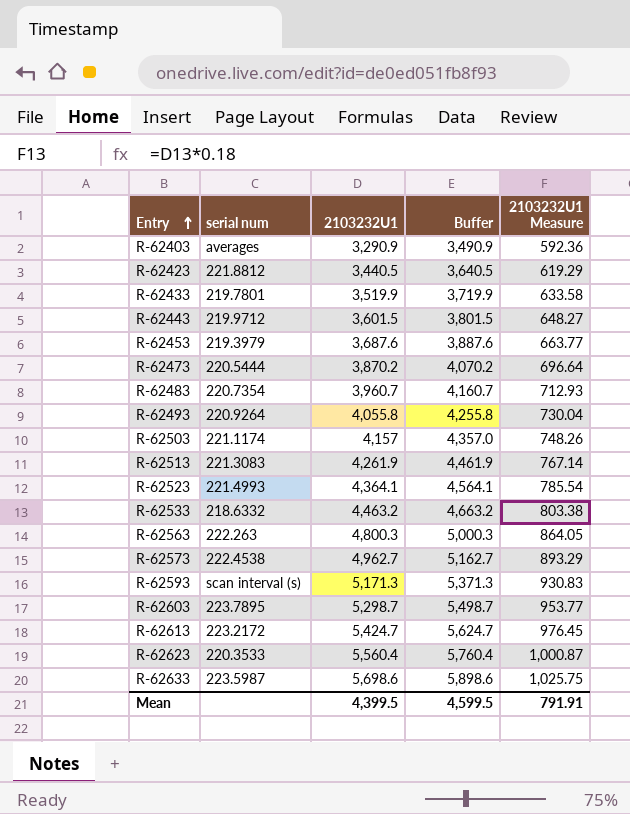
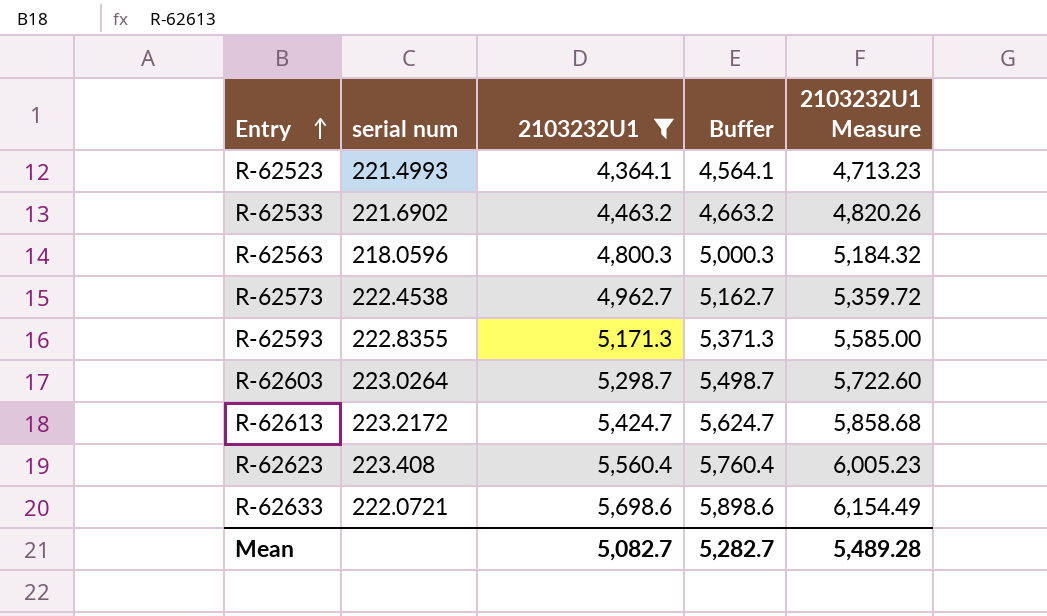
filter: none -> 2103232U1 >= 4,364.1
column 2103232U1 Measure | formula: [2103232U1] * 0.18 -> [2103232U1] * 1.08
R-62533 | serial num: 218.6332 -> 221.6902
R-62563 | serial num: 222.263 -> 218.0596
R-62593 | serial num: scan interval (s) -> 222.8355
R-62603 | serial num: 223.7895 -> 223.0264
R-62623 | serial num: 220.3533 -> 223.408
R-62633 | serial num: 223.5987 -> 222.0721
Mean | 2103232U1: 4,399.5 -> 5,082.7
Mean | Buffer: 4,599.5 -> 5,282.7
Mean | 2103232U1 Measure: 791.91 -> 5,489.28

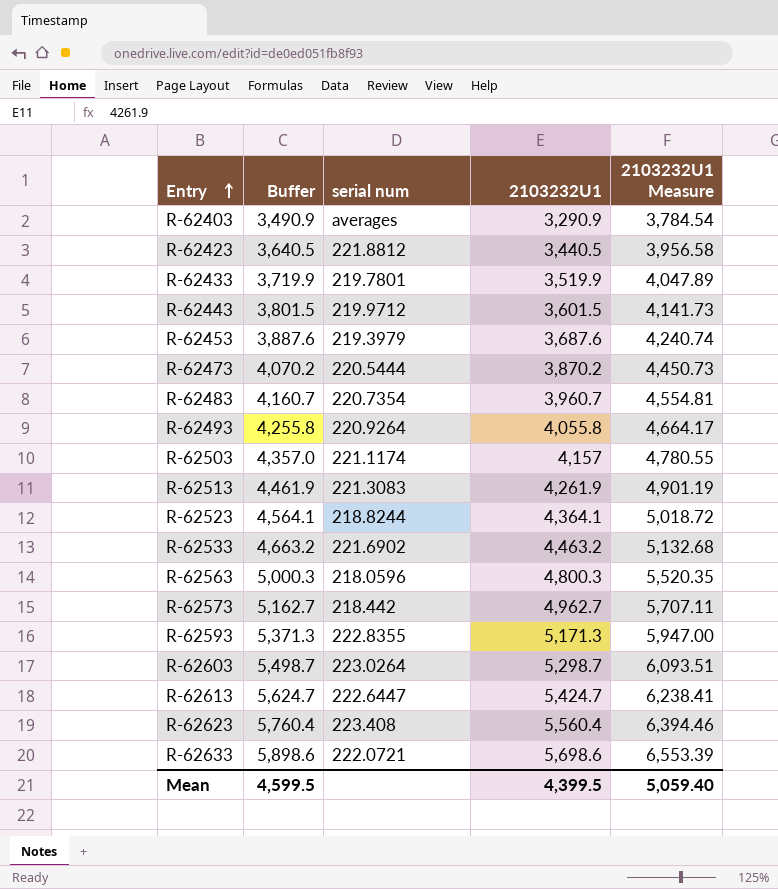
filter: 2103232U1 >= 4,364.1 -> none
column Buffer | position: 4 -> 2
column 2103232U1 Measure | formula: [2103232U1] * 1.08 -> [2103232U1] * 1.15
R-62523 | serial num: 221.4993 -> 218.8244
R-62573 | serial num: 222.4538 -> 218.442
R-62613 | serial num: 223.2172 -> 222.6447
Mean | Buffer: 5,282.7 -> 4,599.5
Mean | 2103232U1: 5,082.7 -> 4,399.5
Mean | 2103232U1 Measure: 5,489.28 -> 5,059.40

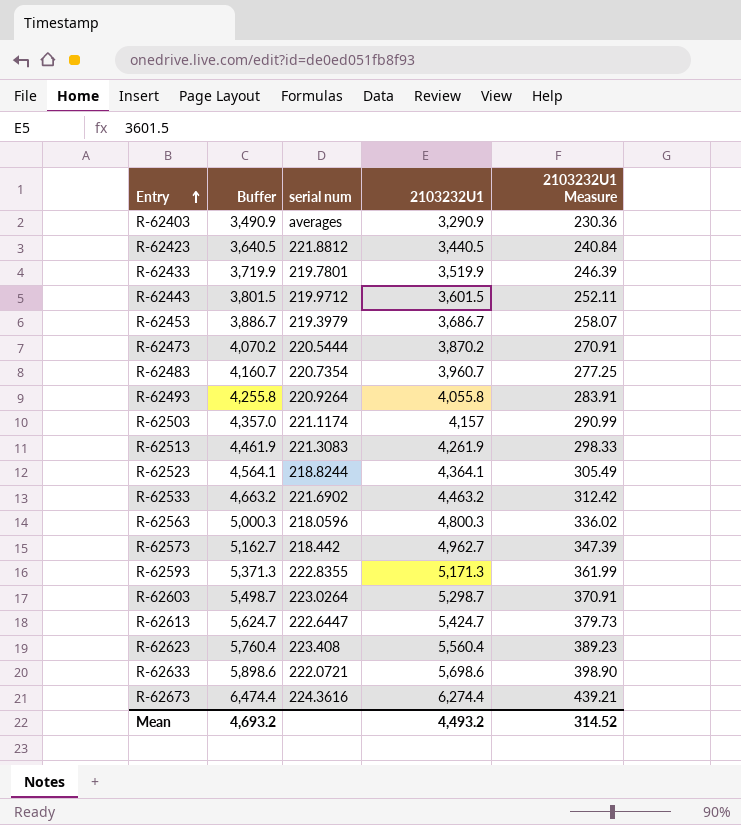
column 2103232U1 Measure | formula: [2103232U1] * 1.15 -> [2103232U1] * 0.07
R-62453 | Buffer: 3,887.6 -> 3,886.7
R-62453 | 2103232U1: 3,687.6 -> 3,686.7
row R-62673: none -> 6,474.4 | 224.3616 | 6,274.4 | 439.21
Mean | Buffer: 4,599.5 -> 4,693.2
Mean | 2103232U1: 4,399.5 -> 4,493.2
Mean | 2103232U1 Measure: 5,059.40 -> 314.52

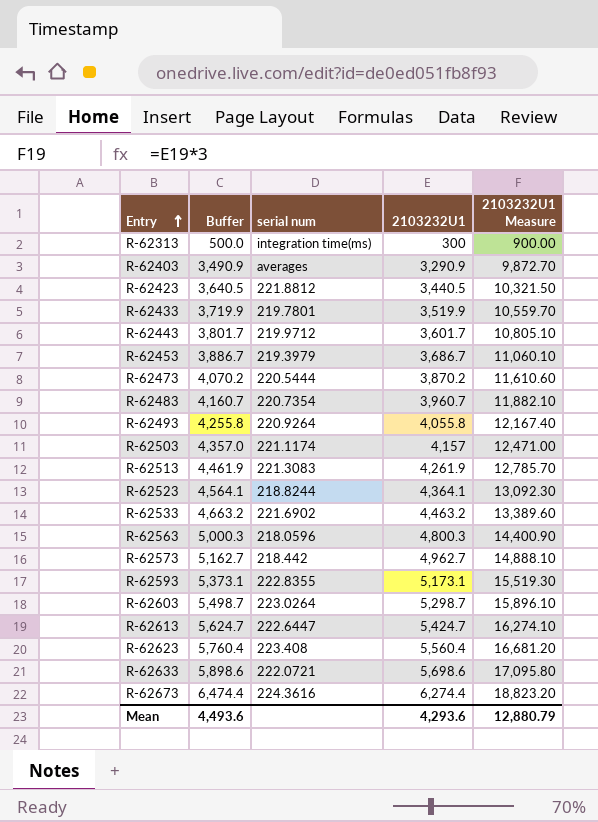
column 2103232U1 Measure | formula: [2103232U1] * 0.07 -> [2103232U1] * 3
row R-62313: none -> 500.0 | integration time(ms) | 300 | 900.00
R-62443 | Buffer: 3,801.5 -> 3,801.7
R-62443 | 2103232U1: 3,601.5 -> 3,601.7
R-62593 | Buffer: 5,371.3 -> 5,373.1
R-62593 | 2103232U1: 5,171.3 -> 5,173.1
Mean | Buffer: 4,693.2 -> 4,493.6
Mean | 2103232U1: 4,493.2 -> 4,293.6
Mean | 2103232U1 Measure: 314.52 -> 12,880.79

